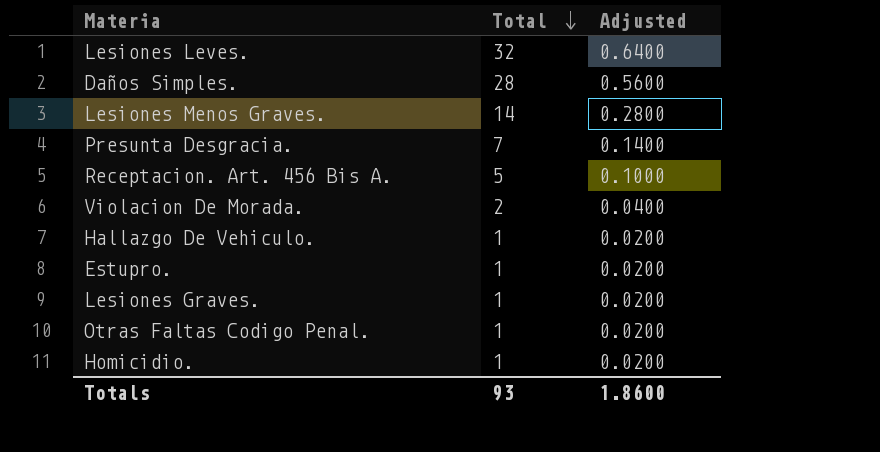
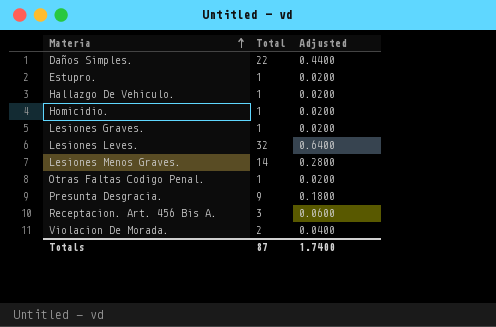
row order: Total descending -> Materia ascending
Daños Simples. | Total: 28 -> 22
Daños Simples. | Adjusted: 0.5600 -> 0.4400
Presunta Desgracia. | Total: 7 -> 9
Presunta Desgracia. | Adjusted: 0.1400 -> 0.1800
Receptacion. Art. 456 Bis A. | Total: 5 -> 3
Receptacion. Art. 456 Bis A. | Adjusted: 0.1000 -> 0.0600
Totals | Total: 93 -> 87
Totals | Adjusted: 1.8600 -> 1.7400

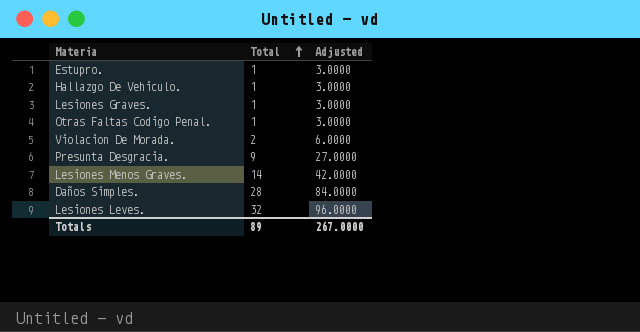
row order: Materia ascending -> Total ascending
column Adjusted | formula: [Total] * 0.02 -> [Total] * 3
row Homicidio.: 1 | 0.0200 -> none
row Receptacion. Art. 456 Bis A.: 3 | 0.0600 -> none
Daños Simples. | Total: 22 -> 28
Totals | Total: 87 -> 89
Totals | Adjusted: 1.7400 -> 267.0000

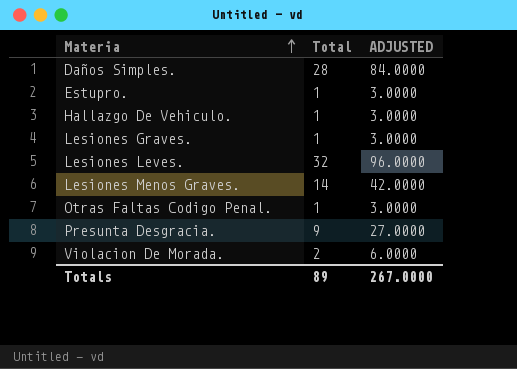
row order: Total ascending -> Materia ascending
column name: Adjusted -> ADJUSTED

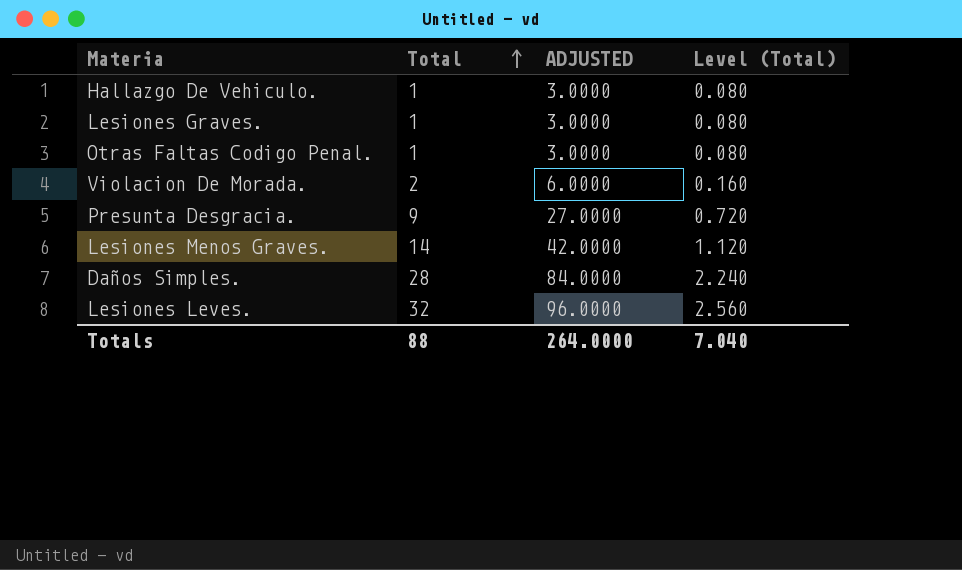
row order: Materia ascending -> Total ascending
column Level (Total) | formula: none -> [Total] * 0.08
row Estupro.: 1 | 3.0000 -> none
Totals | Total: 89 -> 88
Totals | ADJUSTED: 267.0000 -> 264.0000

